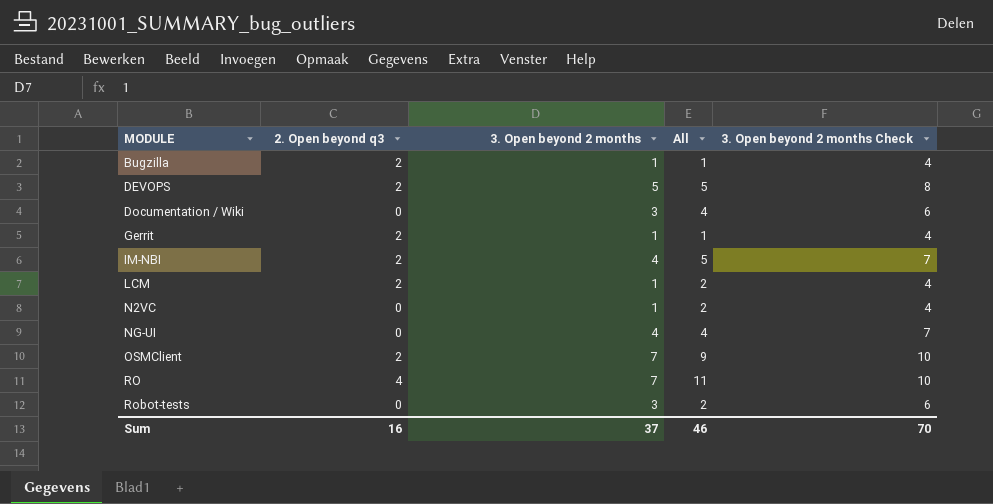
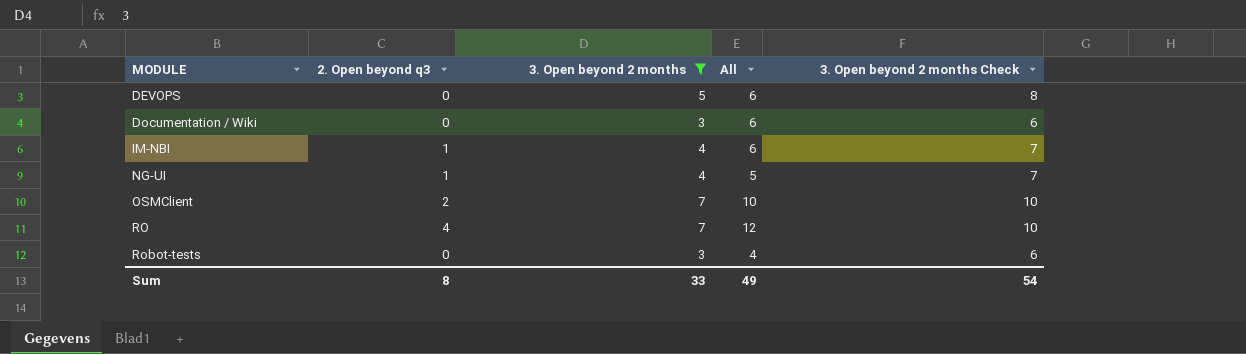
filter: none -> 3. Open beyond 2 months != 1
DEVOPS | 2. Open beyond q3: 2 -> 0
DEVOPS | All: 5 -> 6
Documentation / Wiki | All: 4 -> 6
IM-NBI | 2. Open beyond q3: 2 -> 1
IM-NBI | All: 5 -> 6
NG-UI | 2. Open beyond q3: 0 -> 1
NG-UI | All: 4 -> 5
OSMClient | All: 9 -> 10
RO | All: 11 -> 12
Robot-tests | All: 2 -> 4
Sum | 2. Open beyond q3: 16 -> 8
Sum | 3. Open beyond 2 months: 37 -> 33
Sum | All: 46 -> 49
Sum | 3. Open beyond 2 months Check: 70 -> 54

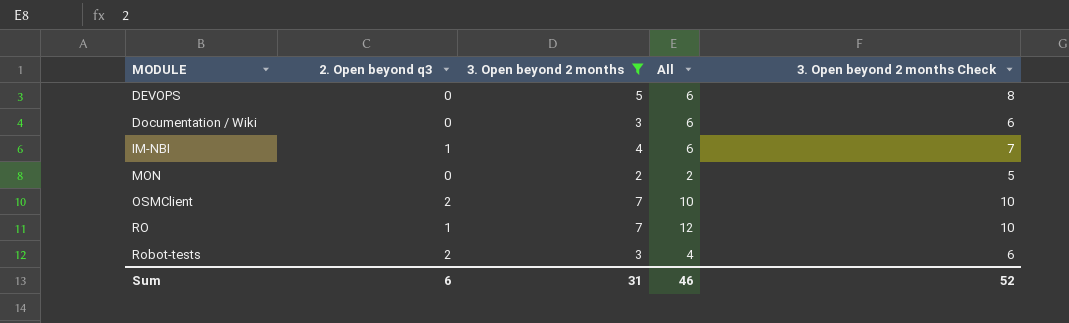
row NG-UI: 1 | 4 | 5 | 7 -> none
row MON: none -> 0 | 2 | 2 | 5
RO | 2. Open beyond q3: 4 -> 1
Robot-tests | 2. Open beyond q3: 0 -> 2
Sum | 2. Open beyond q3: 8 -> 6
Sum | 3. Open beyond 2 months: 33 -> 31
Sum | All: 49 -> 46
Sum | 3. Open beyond 2 months Check: 54 -> 52

